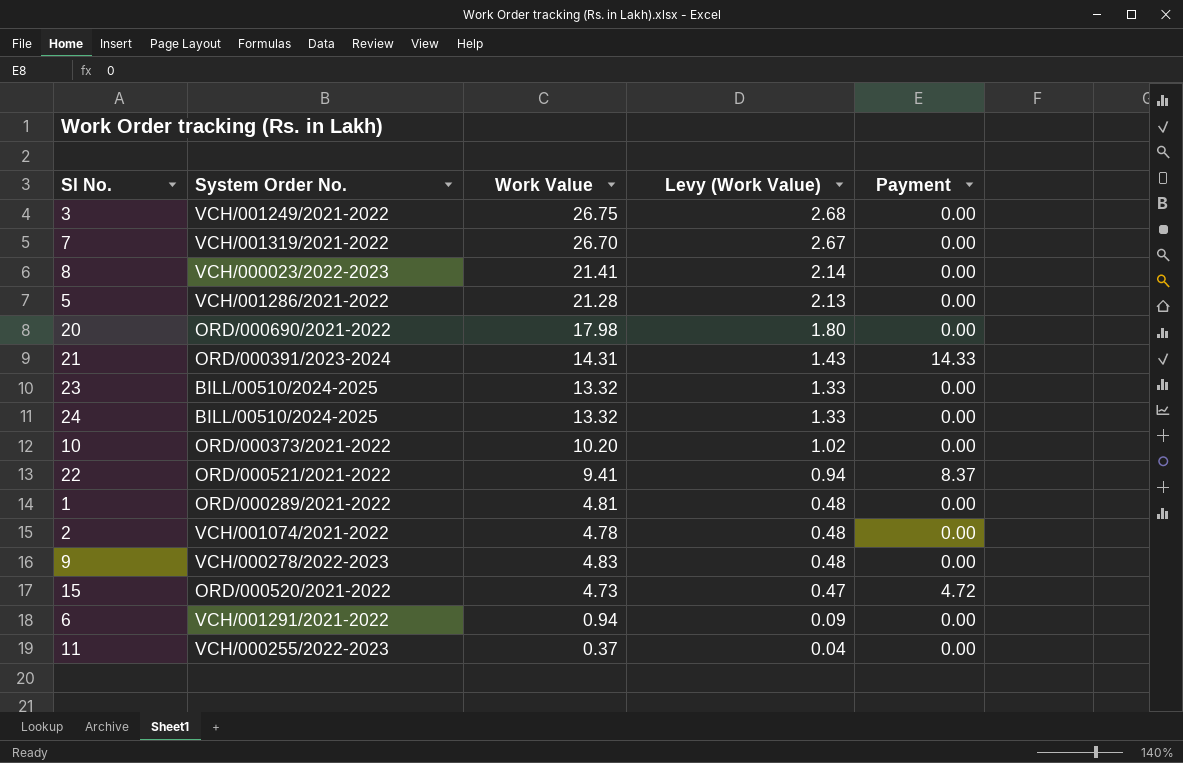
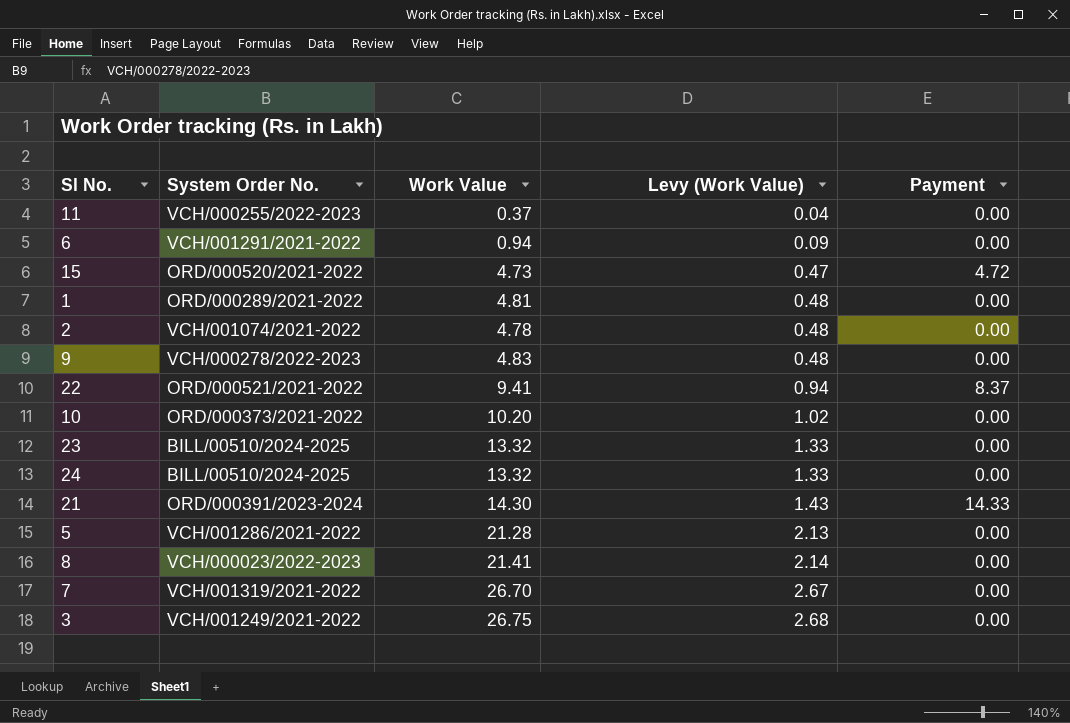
row order: Levy (Work Value) descending -> Levy (Work Value) ascending
row 20: ORD/000690/2021-2022 | 17.98 | 1.80 | 0.00 -> none
21 | Work Value: 14.31 -> 14.30

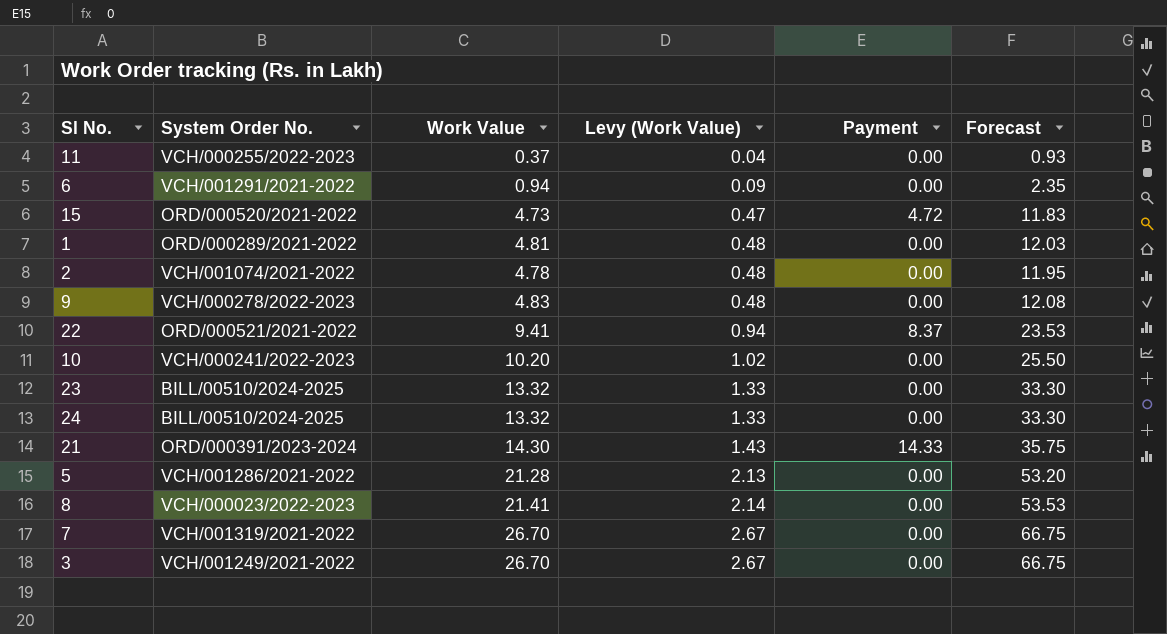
column Forecast | formula: none -> [Work Value] * 2.5
10 | System Order No.: ORD/000373/2021-2022 -> VCH/000241/2022-2023
3 | Work Value: 26.75 -> 26.70
3 | Levy (Work Value): 2.68 -> 2.67

